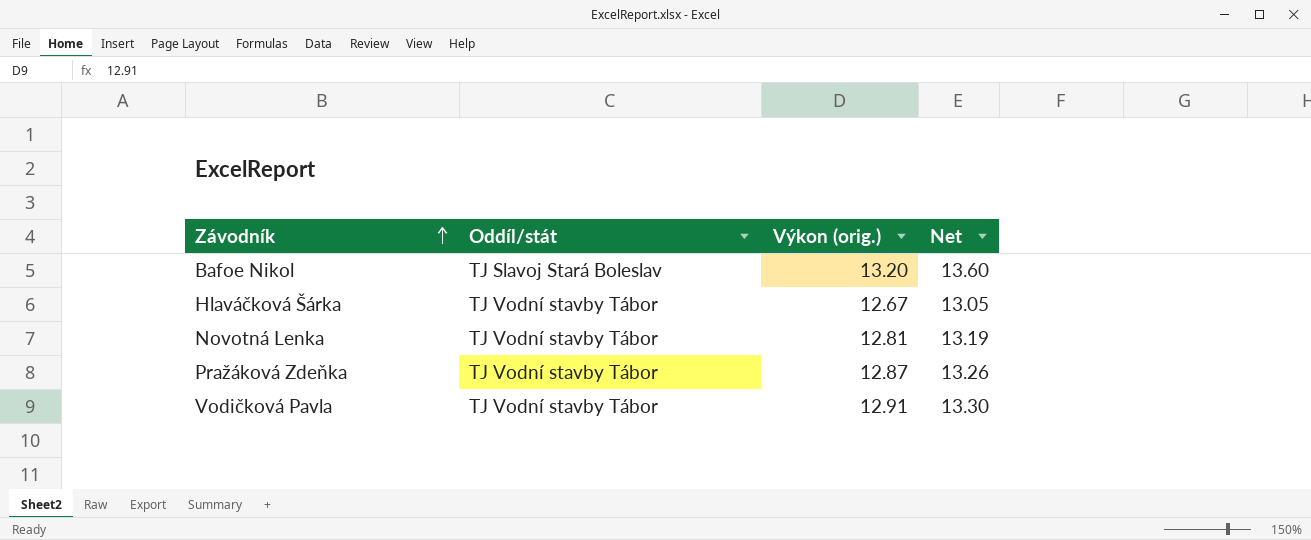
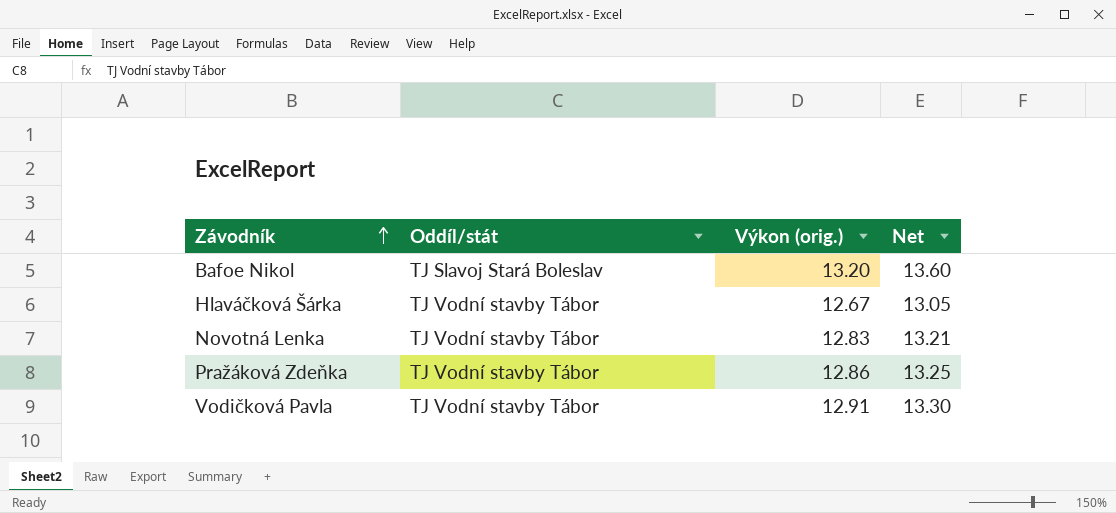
Novotná Lenka | Výkon (orig.): 12.81 -> 12.83
Novotná Lenka | Net: 13.19 -> 13.21
Pražáková Zdeňka | Výkon (orig.): 12.87 -> 12.86
Pražáková Zdeňka | Net: 13.26 -> 13.25

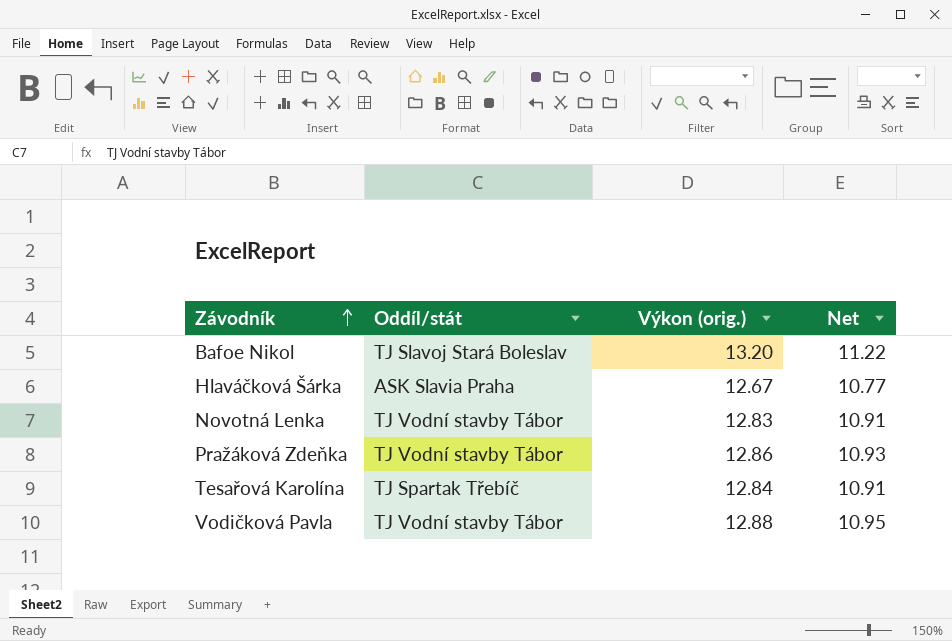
column Net | formula: [Výkon (orig.)] * 1.03 -> [Výkon (orig.)] * 0.85
Hlaváčková Šárka | Oddíl/stát: TJ Vodní stavby Tábor -> ASK Slavia Praha
row Tesařová Karolína: none -> TJ Spartak Třebíč | 12.84 | 10.91
Vodičková Pavla | Výkon (orig.): 12.91 -> 12.88

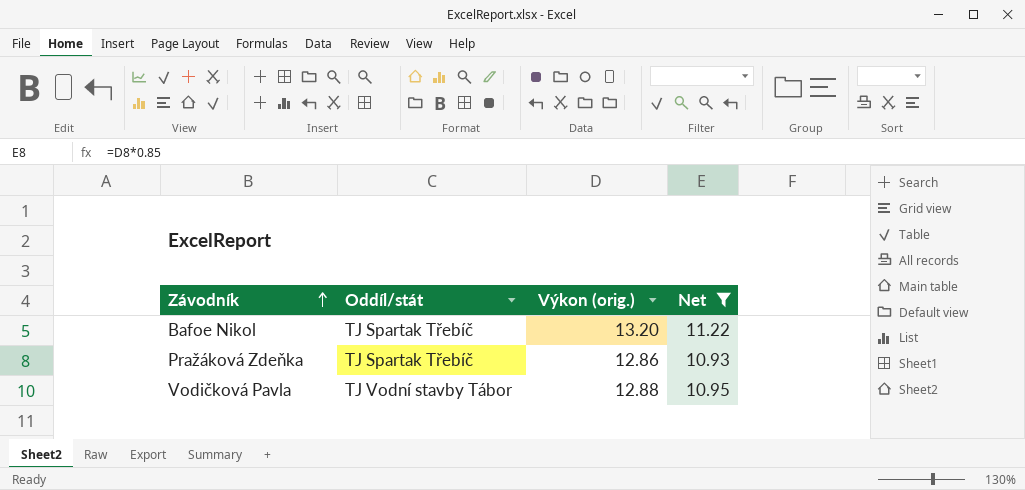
filter: none -> Net >= 10.93
Bafoe Nikol | Oddíl/stát: TJ Slavoj Stará Boleslav -> TJ Spartak Třebíč
Pražáková Zdeňka | Oddíl/stát: TJ Vodní stavby Tábor -> TJ Spartak Třebíč

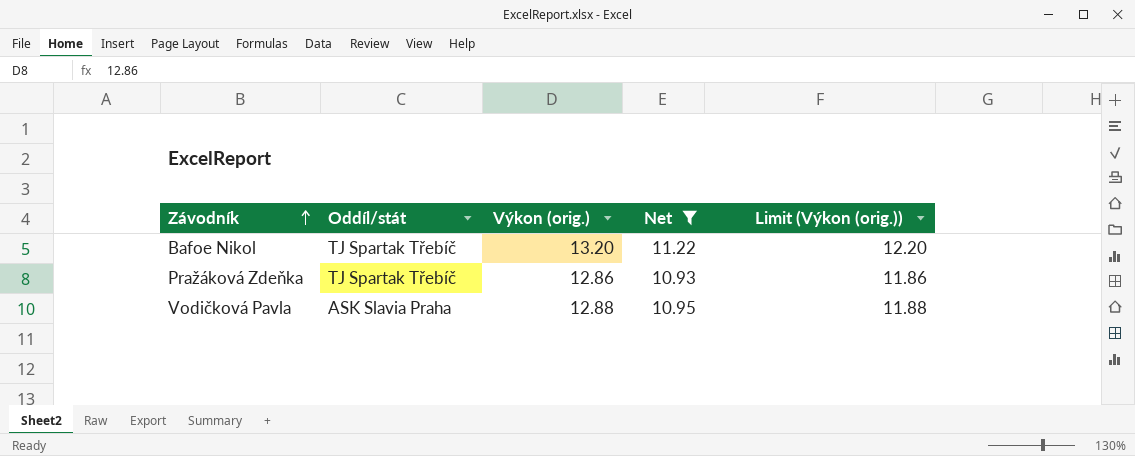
column Limit (Výkon (orig.)) | formula: none -> [Výkon (orig.)] - 1
Vodičková Pavla | Oddíl/stát: TJ Vodní stavby Tábor -> ASK Slavia Praha

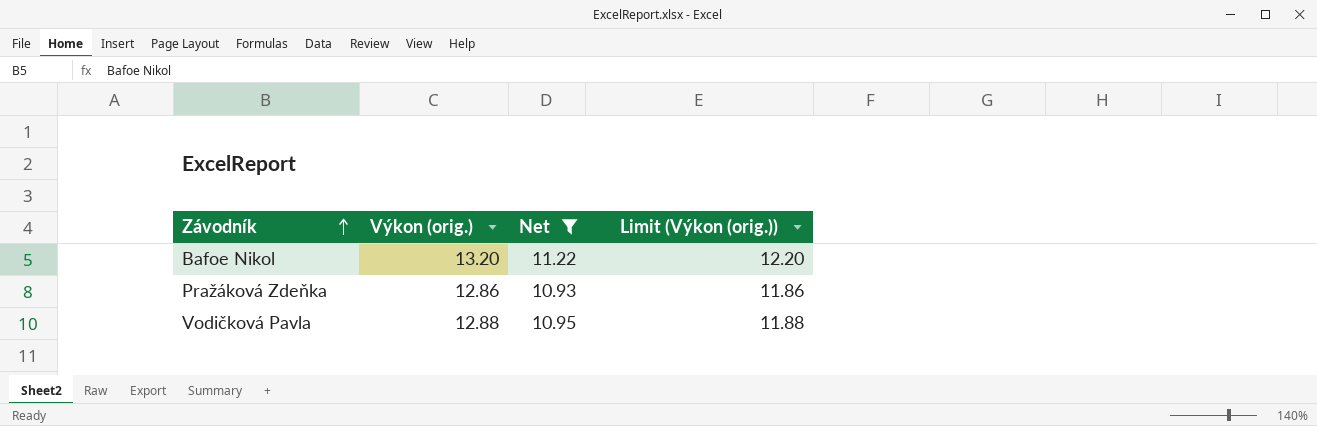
column Oddíl/stát | position: 2 -> none

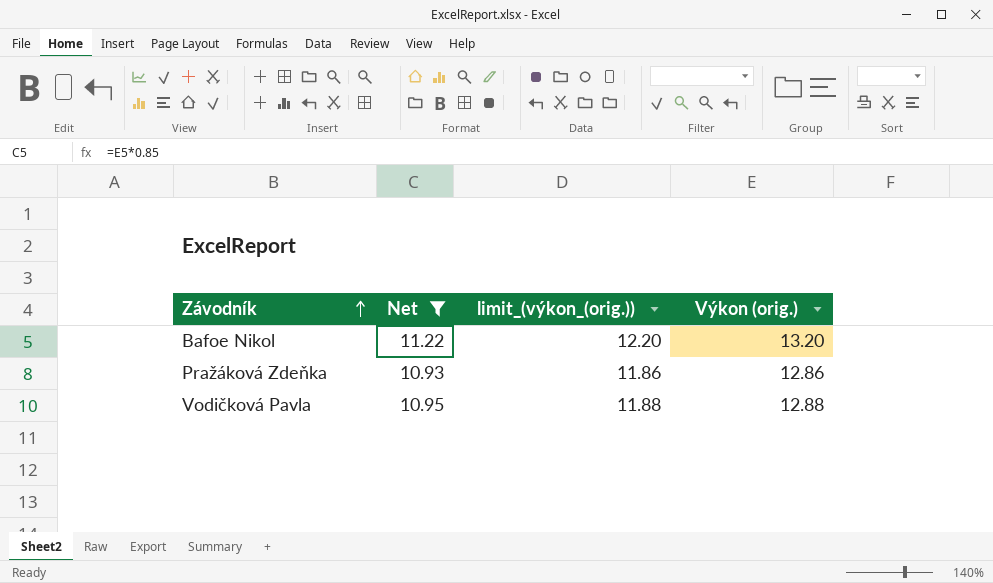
column name: Limit (Výkon (orig.)) -> limit_(výkon_(orig.))
column Výkon (orig.) | position: 2 -> 4

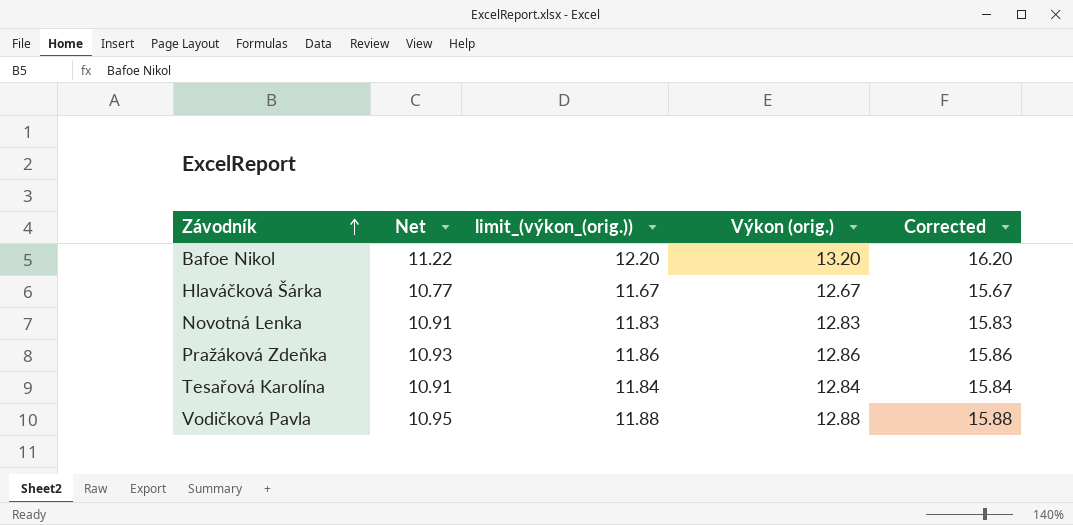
filter: Net >= 10.93 -> none
column Corrected | formula: none -> [Výkon (orig.)] + 3

